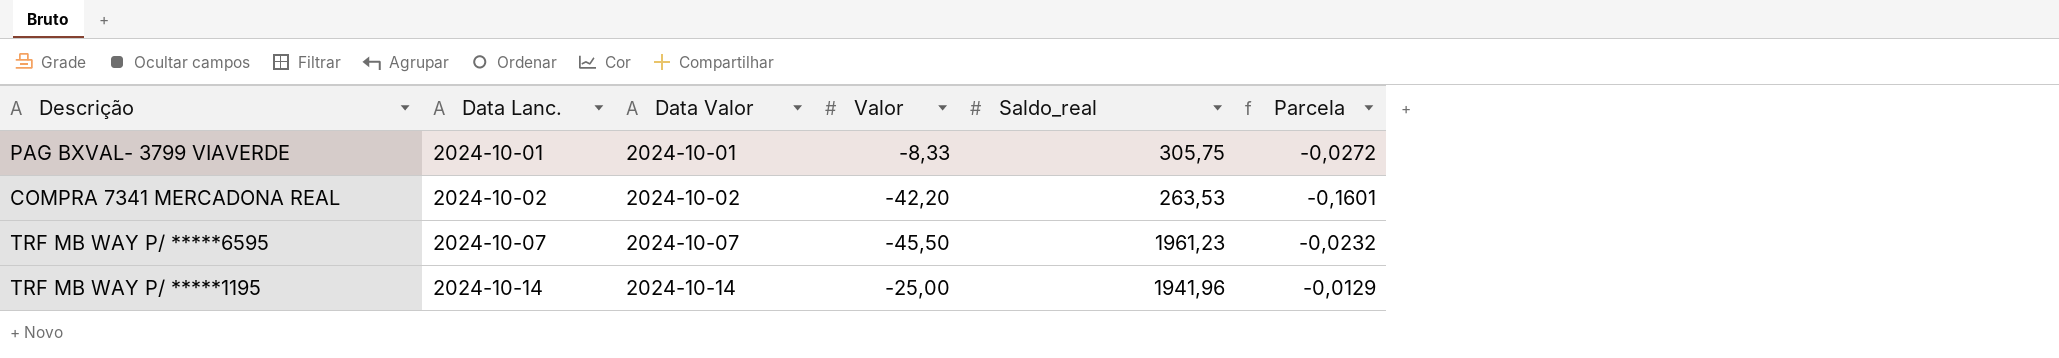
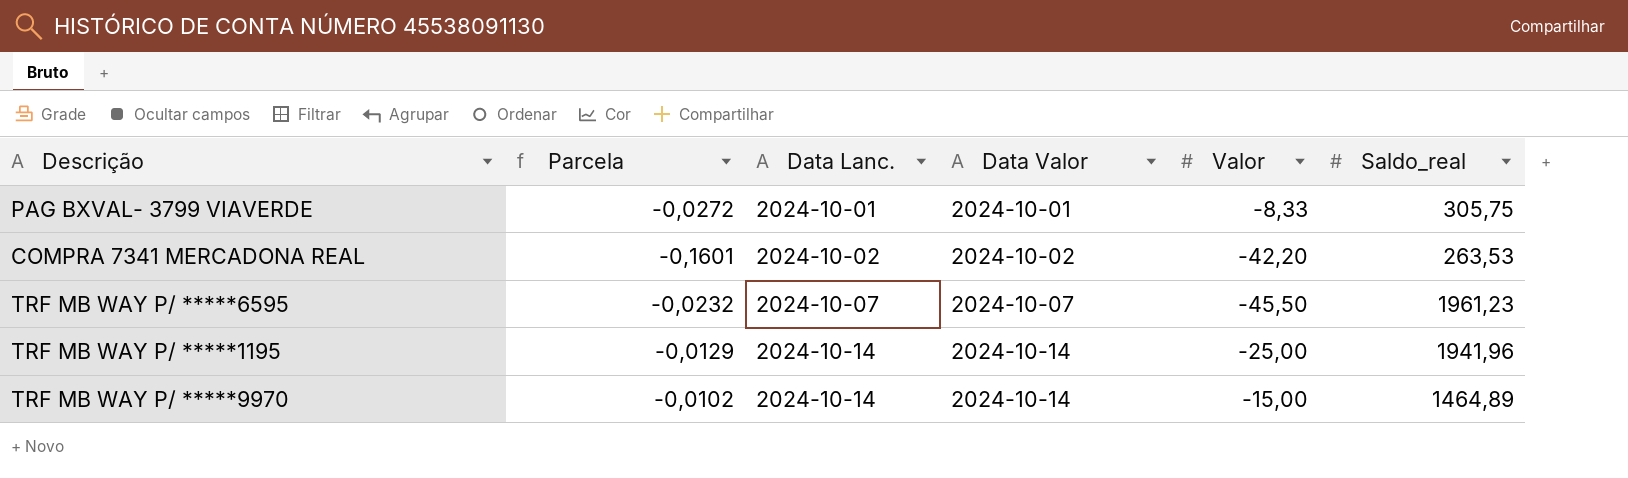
column Parcela | position: 6 -> 2
row TRF MB WAY P/ *****9970: none -> -0,0102 | 2024-10-14 | 2024-10-14 | -15,00 | 1464,89

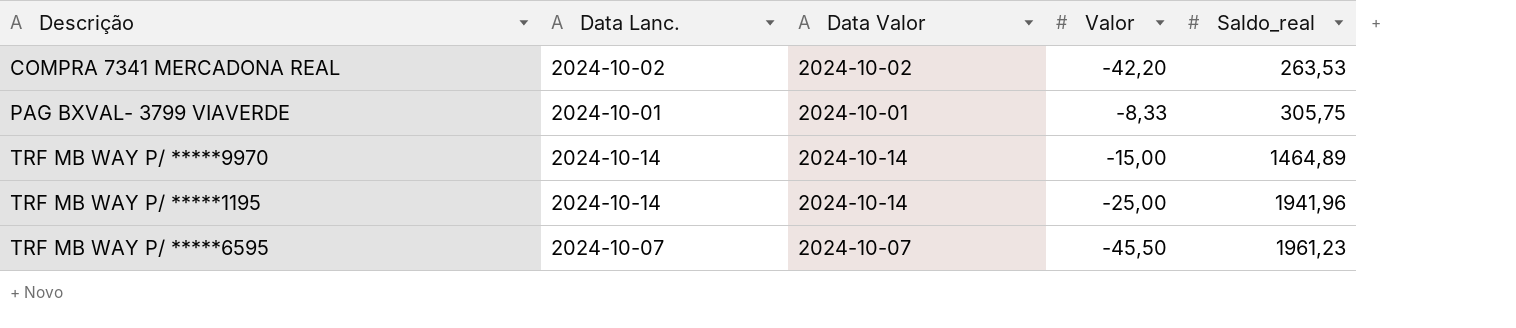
row order: Data Lanc. ascending -> Saldo_real ascending
column Parcela | formula: [Valor] / [Saldo_real] -> none

